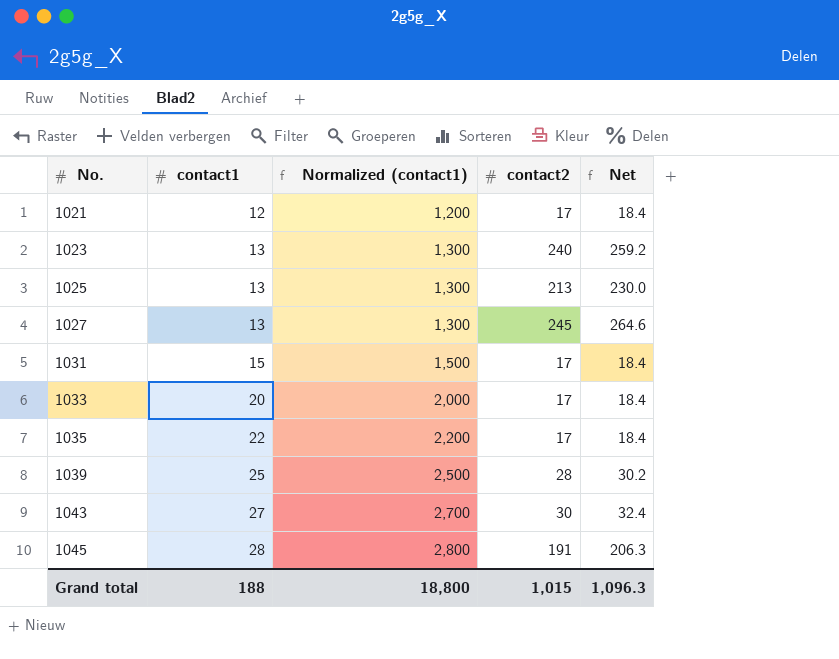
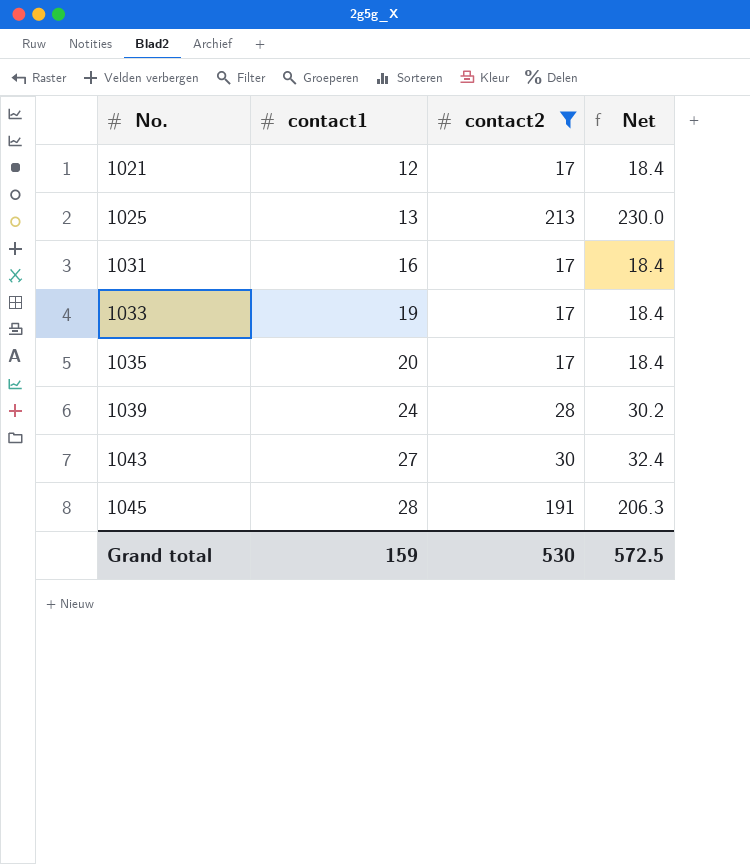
filter: none -> contact2 <= 213
column Normalized (contact1) | formula: [contact1] * 100 -> none
1031 | contact1: 15 -> 16
1033 | contact1: 20 -> 19
1035 | contact1: 22 -> 20
1039 | contact1: 25 -> 24
Grand total | contact1: 188 -> 159
Grand total | contact2: 1,015 -> 530
Grand total | Net: 1,096.3 -> 572.5

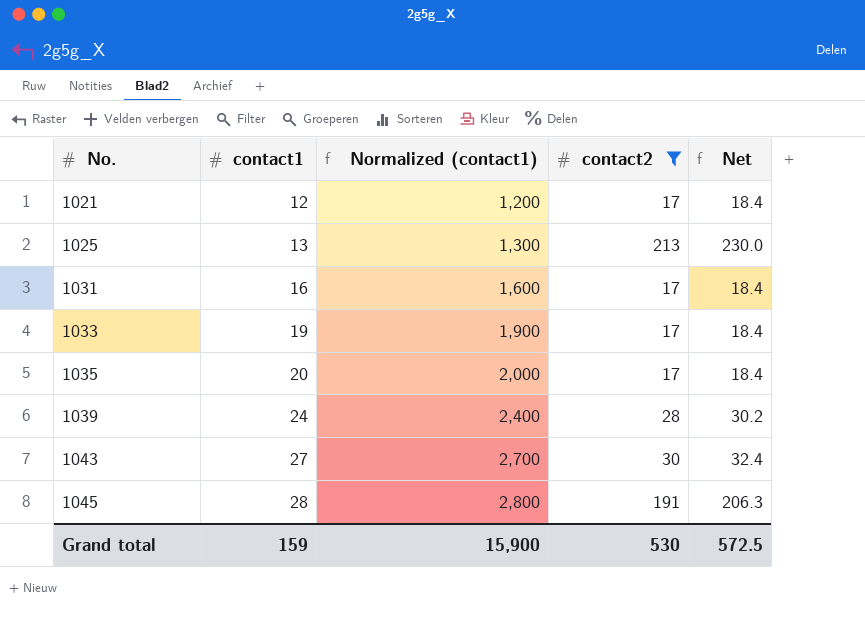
column Normalized (contact1) | formula: none -> [contact1] * 100

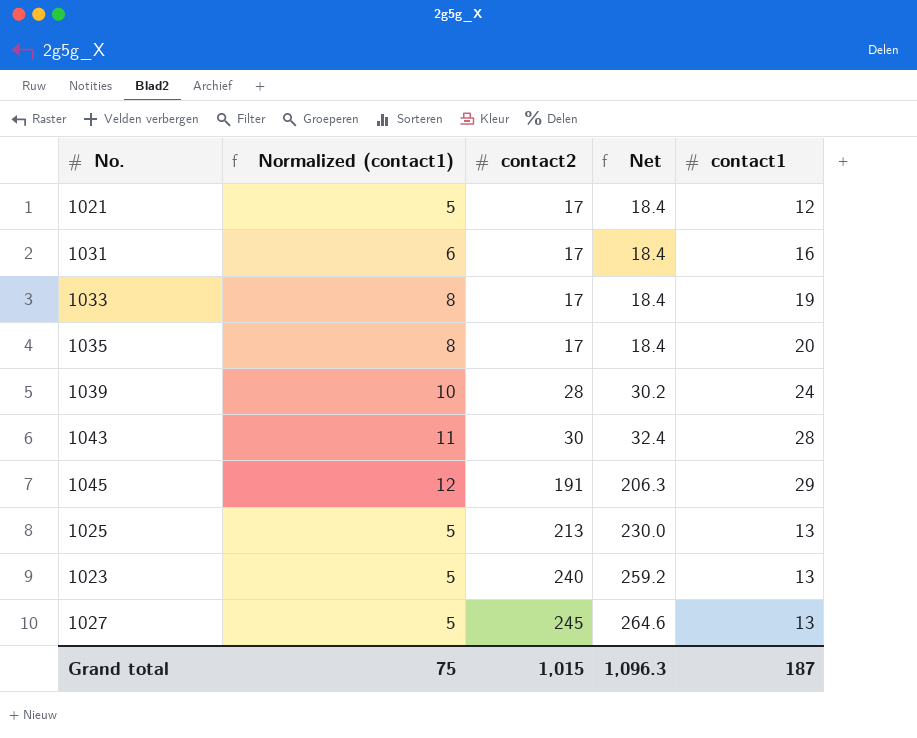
filter: contact2 <= 213 -> none
row order: No. ascending -> contact2 ascending
column Normalized (contact1) | formula: [contact1] * 100 -> [contact1] * 0.4
column contact1 | position: 2 -> 5
1043 | contact1: 27 -> 28
1045 | contact1: 28 -> 29
Grand total | Normalized (contact1): 15,900 -> 75
Grand total | contact2: 530 -> 1,015
Grand total | Net: 572.5 -> 1,096.3
Grand total | contact1: 159 -> 187

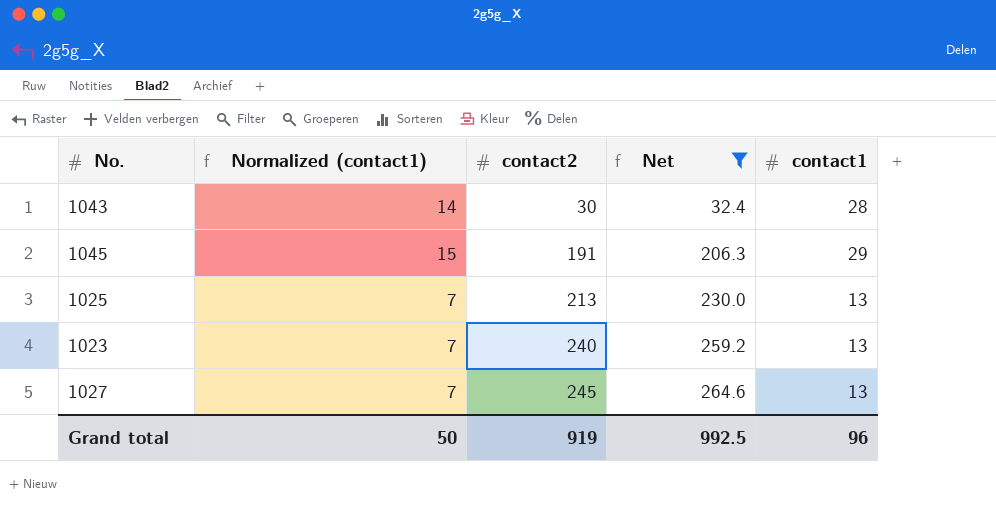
filter: none -> Net >= 32.4
column Normalized (contact1) | formula: [contact1] * 0.4 -> [contact1] * 0.5
Grand total | Normalized (contact1): 75 -> 50
Grand total | contact2: 1,015 -> 919
Grand total | Net: 1,096.3 -> 992.5
Grand total | contact1: 187 -> 96

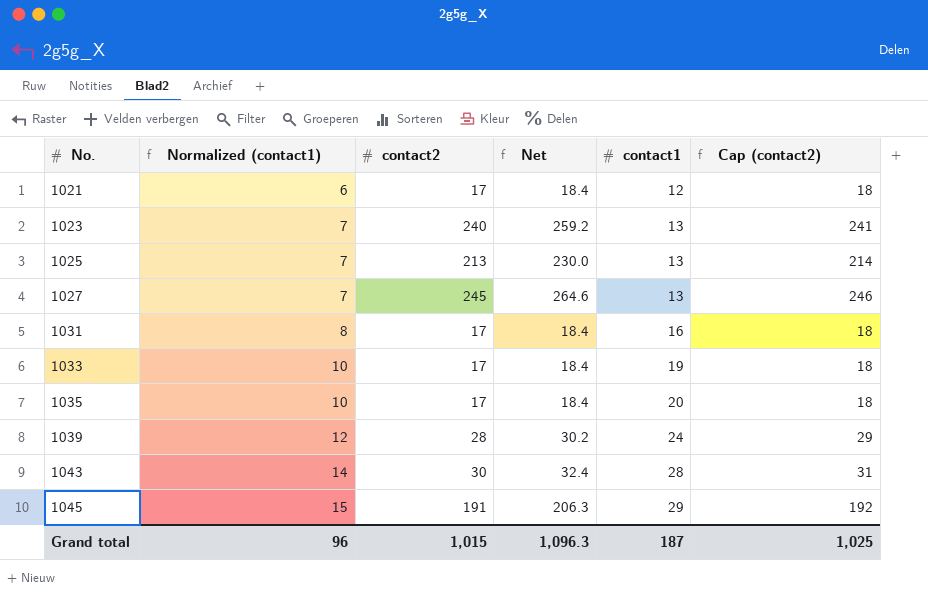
filter: Net >= 32.4 -> none
row order: contact2 ascending -> No. ascending
column Cap (contact2) | formula: none -> [contact2] + 1
Grand total | Normalized (contact1): 50 -> 96
Grand total | contact2: 919 -> 1,015
Grand total | Net: 992.5 -> 1,096.3
Grand total | contact1: 96 -> 187

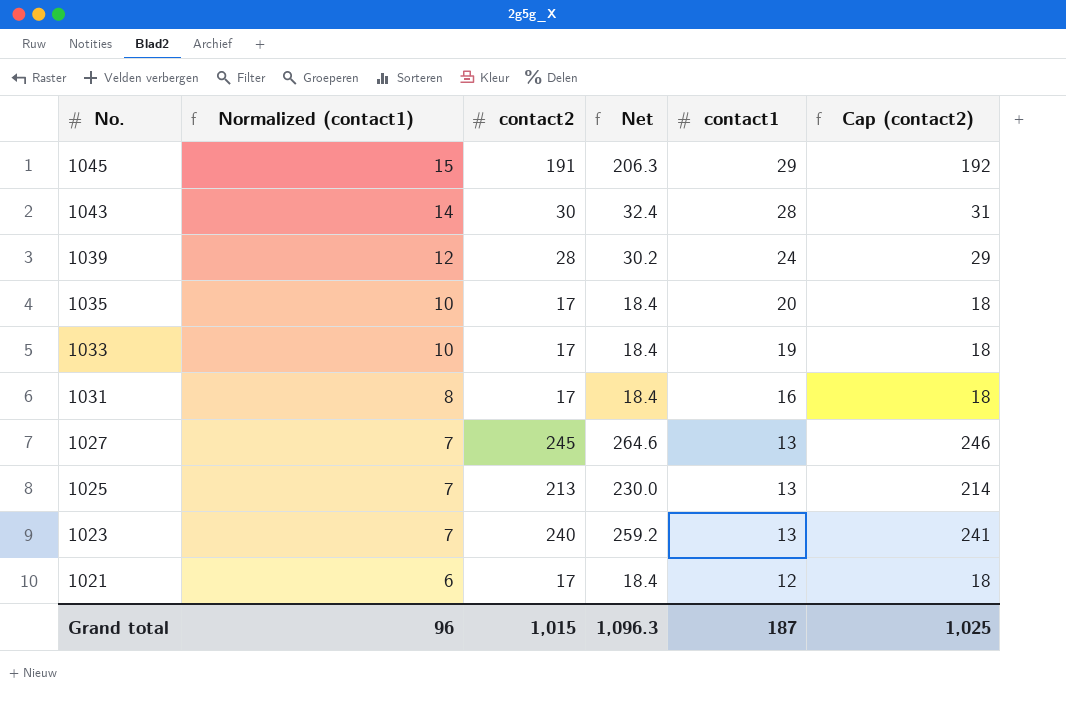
row order: No. ascending -> No. descending

